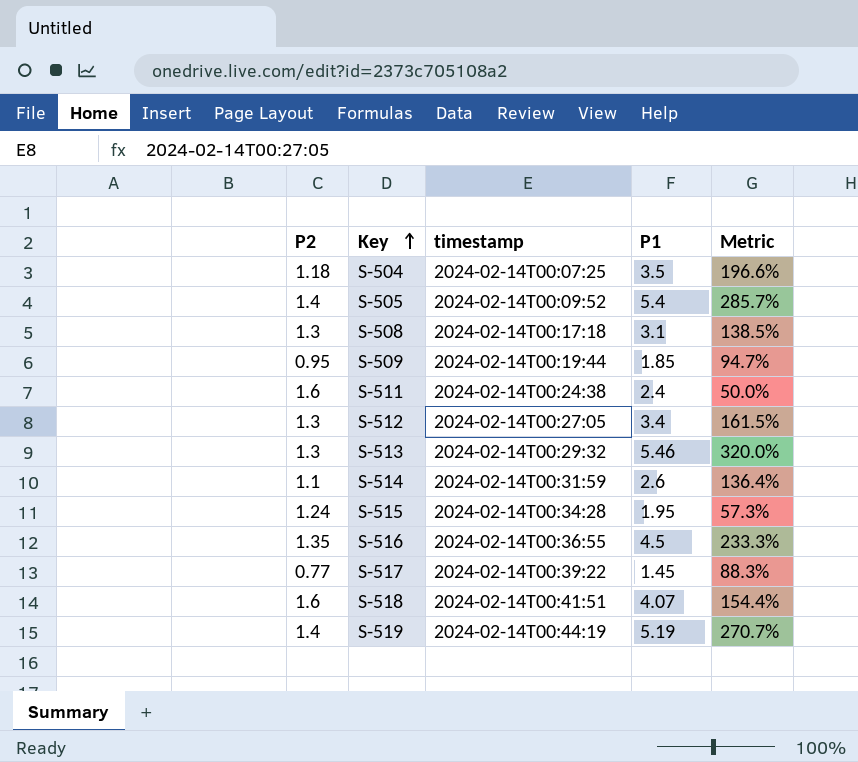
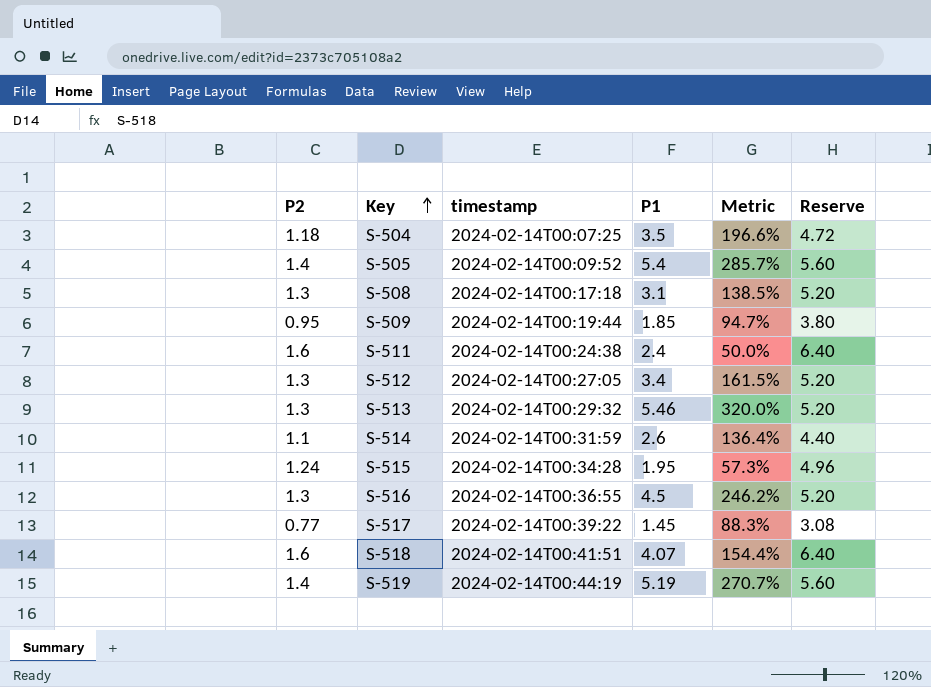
column Reserve | formula: none -> [P2] * 4
S-516 | P2: 1.35 -> 1.3
S-516 | Metric: 233.3% -> 246.2%

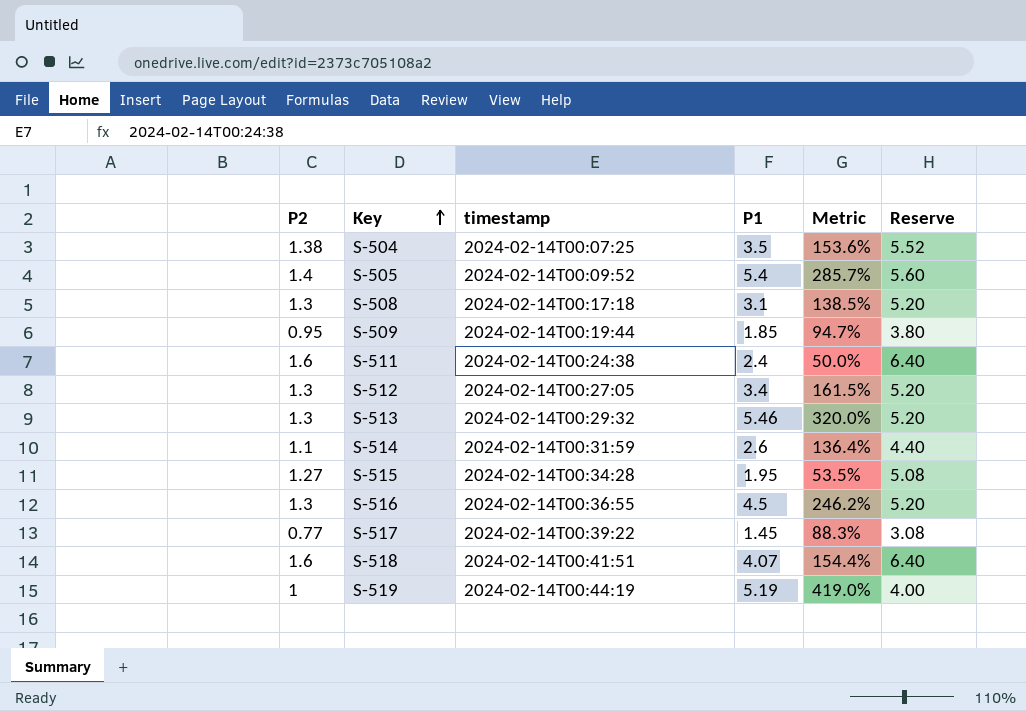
S-504 | P2: 1.18 -> 1.38
S-504 | Metric: 196.6% -> 153.6%
S-504 | Reserve: 4.72 -> 5.52
S-515 | P2: 1.24 -> 1.27
S-515 | Metric: 57.3% -> 53.5%
S-515 | Reserve: 4.96 -> 5.08
S-519 | P2: 1.4 -> 1
S-519 | Metric: 270.7% -> 419.0%
S-519 | Reserve: 5.60 -> 4.00

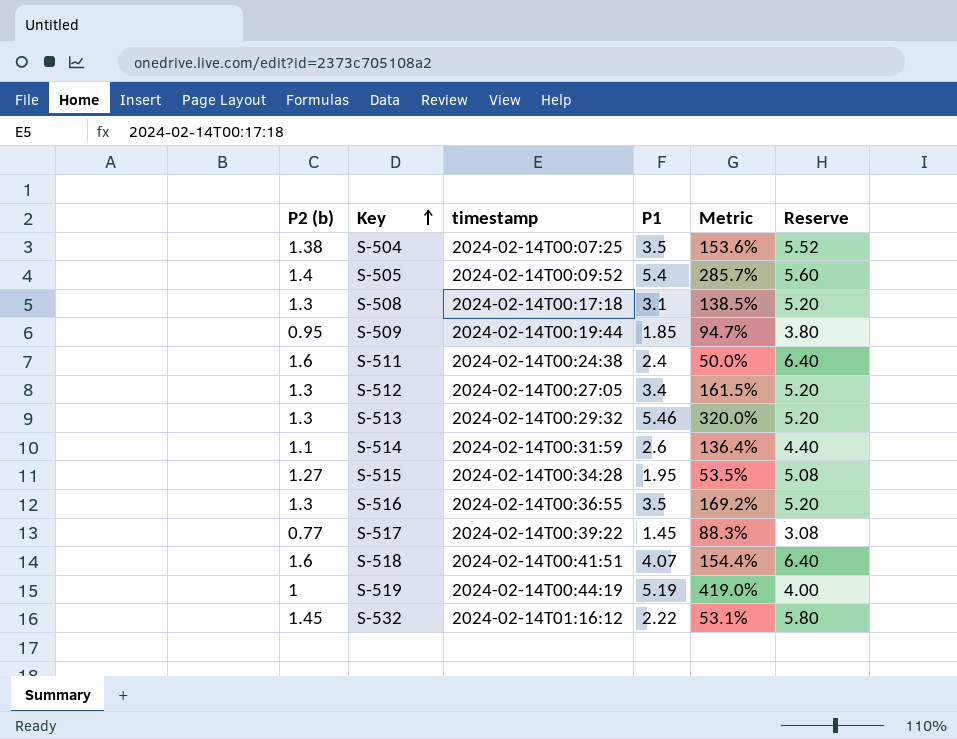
column name: P2 -> P2 (b)
S-516 | P1: 4.5 -> 3.5
S-516 | Metric: 246.2% -> 169.2%
row S-532: none -> 1.45 | 2024-02-14T01:16:12 | 2.22 | 53.1% | 5.80

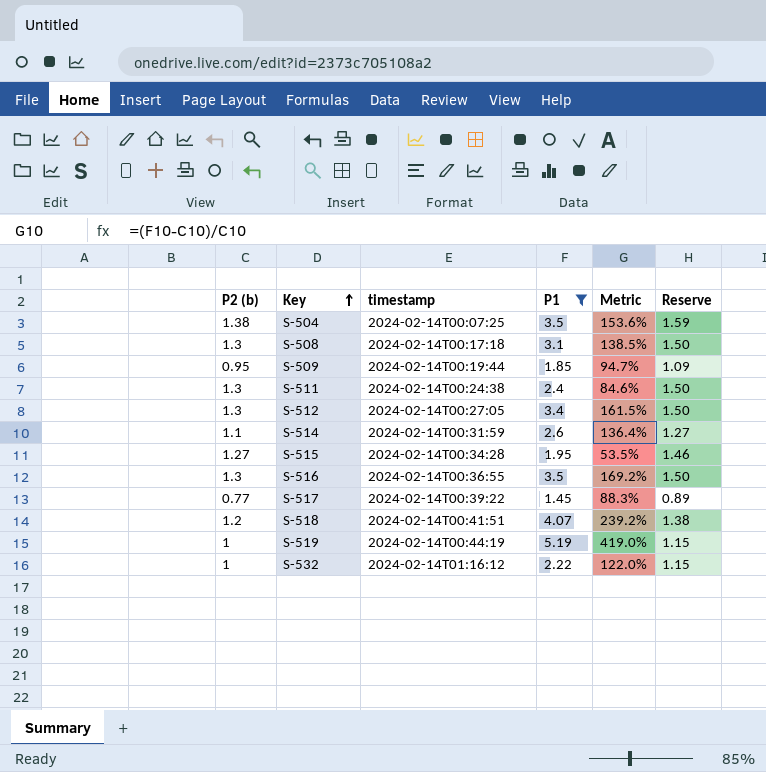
filter: none -> P1 <= 5.19
column Reserve | formula: [P2 (b)] * 4 -> [P2 (b)] * 1.15
S-511 | P2 (b): 1.6 -> 1.3
S-511 | Metric: 50.0% -> 84.6%
S-518 | P2 (b): 1.6 -> 1.2
S-518 | Metric: 154.4% -> 239.2%
S-532 | P2 (b): 1.45 -> 1
S-532 | Metric: 53.1% -> 122.0%

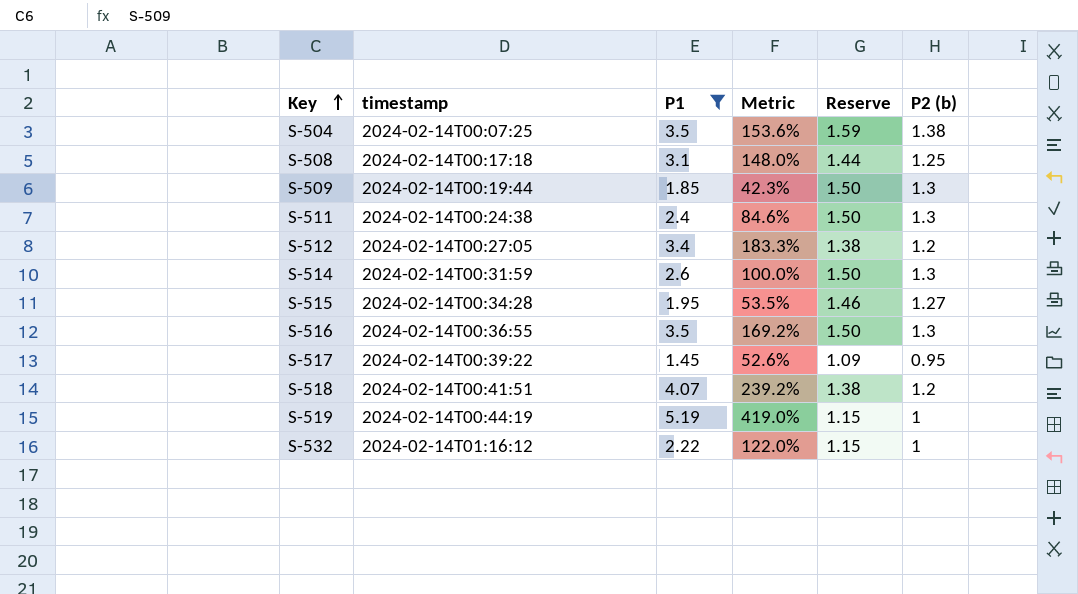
column P2 (b) | position: 1 -> 6
S-508 | Metric: 138.5% -> 148.0%
S-508 | Reserve: 1.50 -> 1.44
S-508 | P2 (b): 1.3 -> 1.25
S-509 | Metric: 94.7% -> 42.3%
S-509 | Reserve: 1.09 -> 1.50
S-509 | P2 (b): 0.95 -> 1.3
S-512 | Metric: 161.5% -> 183.3%
S-512 | Reserve: 1.50 -> 1.38
S-512 | P2 (b): 1.3 -> 1.2
S-514 | Metric: 136.4% -> 100.0%
S-514 | Reserve: 1.27 -> 1.50
S-514 | P2 (b): 1.1 -> 1.3
S-517 | Metric: 88.3% -> 52.6%
S-517 | Reserve: 0.89 -> 1.09
S-517 | P2 (b): 0.77 -> 0.95

